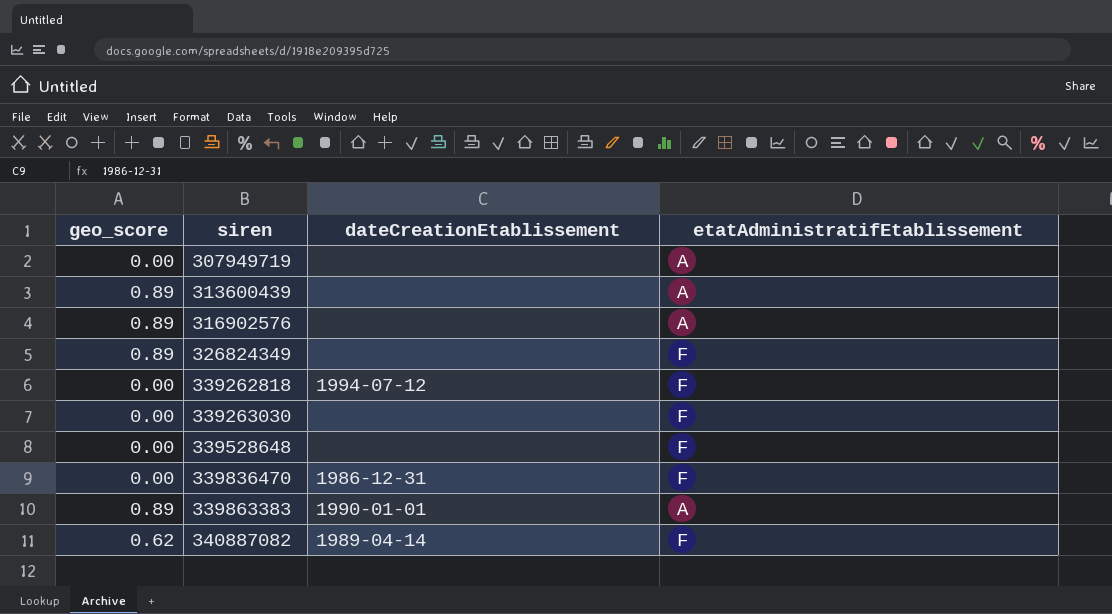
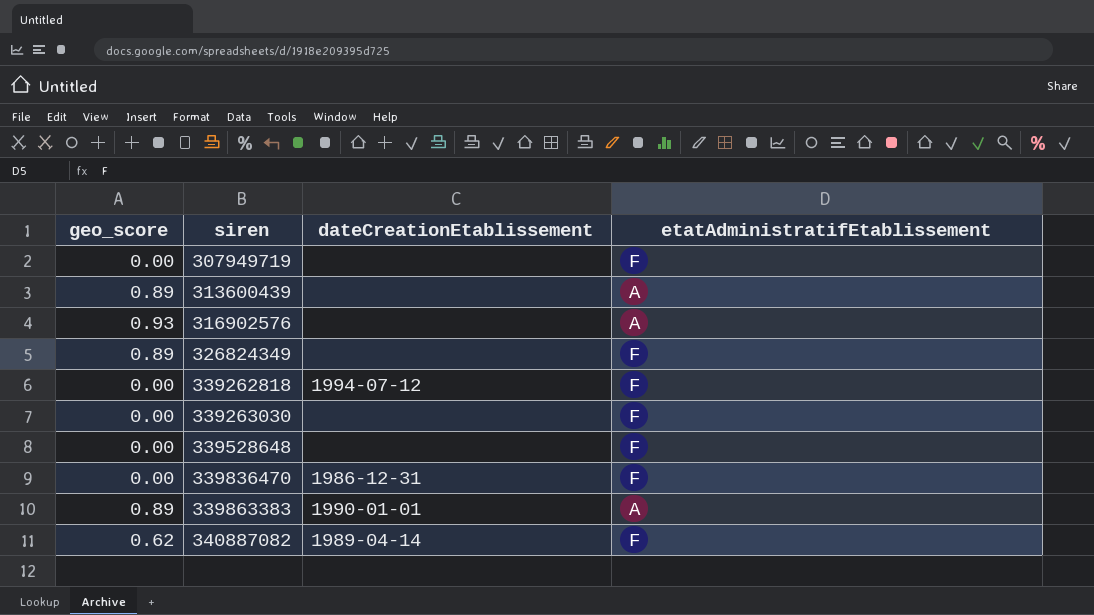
307949719 | etatAdministratifEtablissement: A -> F
316902576 | geo_score: 0.89 -> 0.93

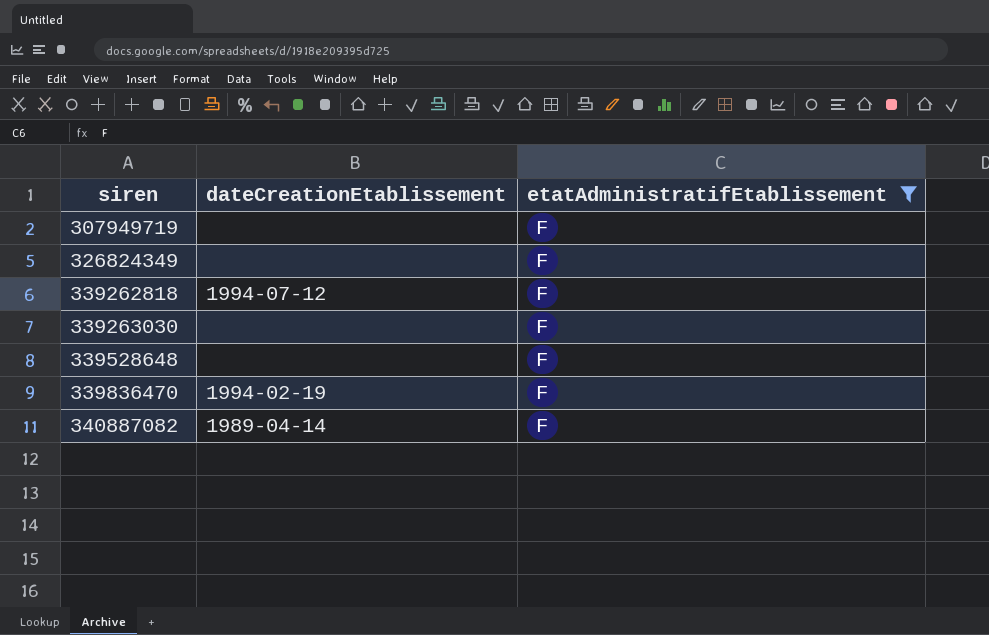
filter: none -> etatAdministratifEtablissement = F
column geo_score | position: 1 -> none
339836470 | dateCreationEtablissement: 1986-12-31 -> 1994-02-19

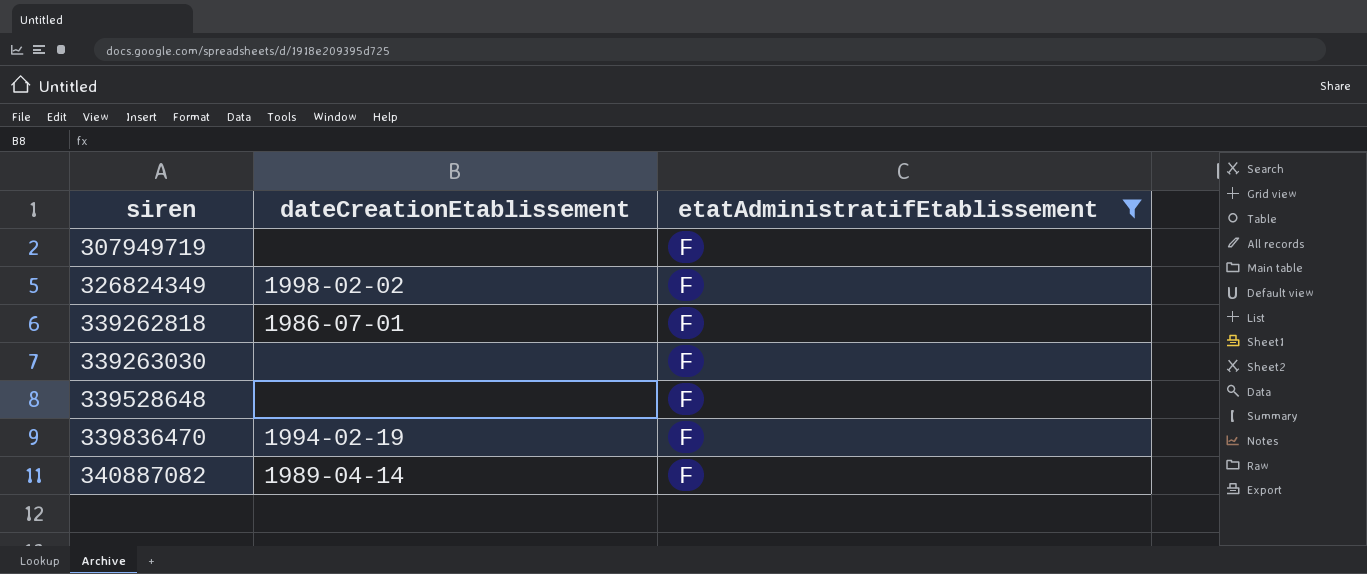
326824349 | dateCreationEtablissement: none -> 1998-02-02
339262818 | dateCreationEtablissement: 1994-07-12 -> 1986-07-01

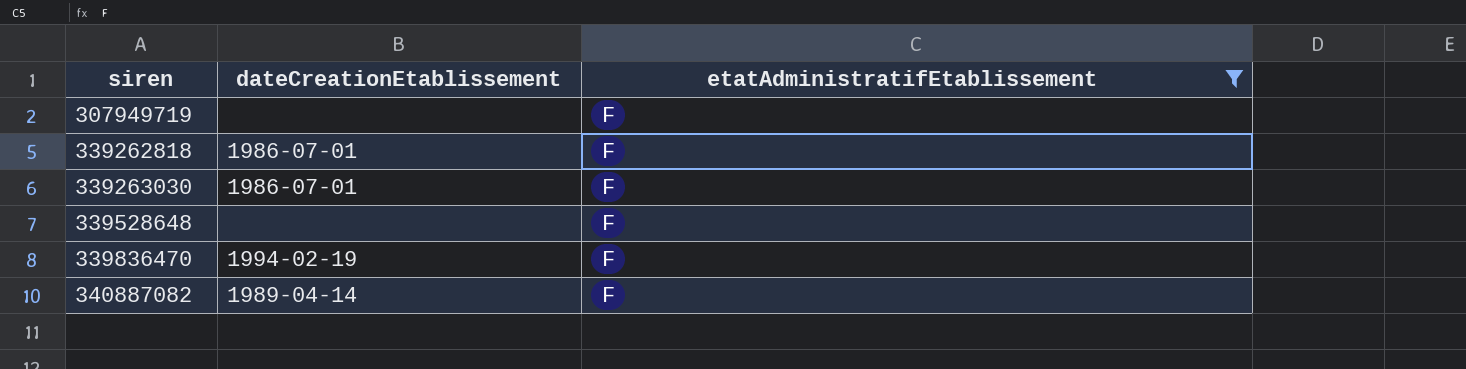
row 326824349: 1998-02-02 | F -> none
339263030 | dateCreationEtablissement: none -> 1986-07-01

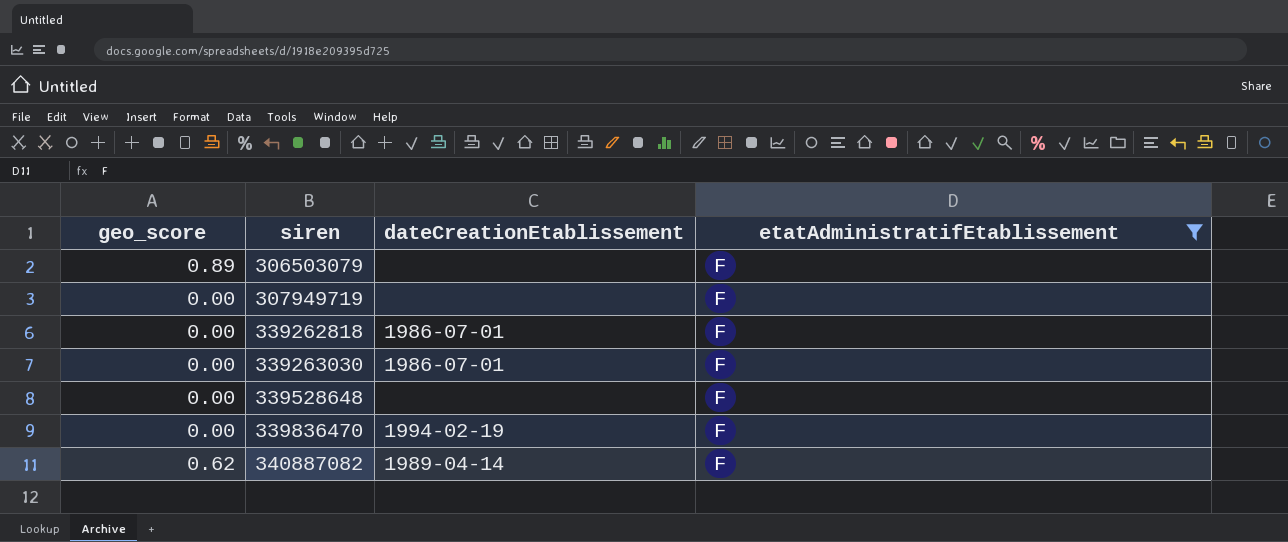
column geo_score | position: none -> 1
row 306503079: none -> 0.89 | none | F

